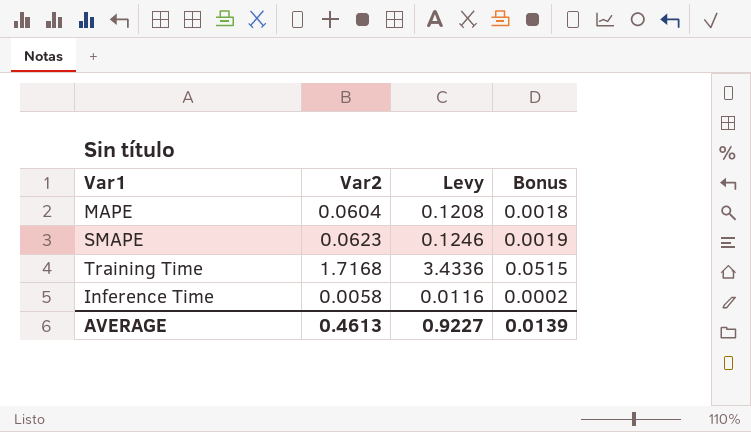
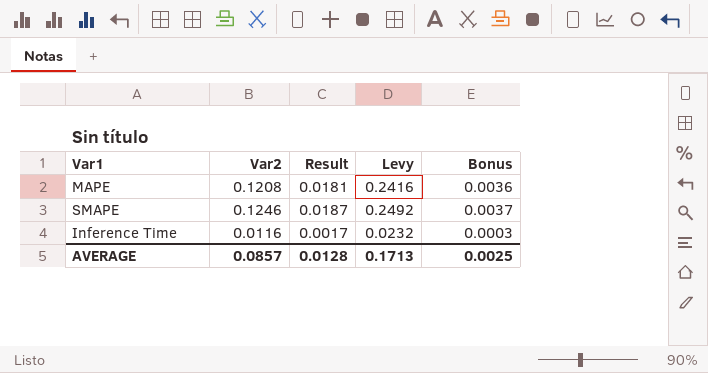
column Result | formula: none -> [Var2] * 0.15
row Training Time: 1.7168 | 3.4336 | 0.0515 -> none
MAPE | Var2: 0.0604 -> 0.1208
MAPE | Levy: 0.1208 -> 0.2416
MAPE | Bonus: 0.0018 -> 0.0036
SMAPE | Var2: 0.0623 -> 0.1246
SMAPE | Levy: 0.1246 -> 0.2492
SMAPE | Bonus: 0.0019 -> 0.0037
Inference Time | Var2: 0.0058 -> 0.0116
Inference Time | Levy: 0.0116 -> 0.0232
Inference Time | Bonus: 0.0002 -> 0.0003
AVERAGE | Var2: 0.4613 -> 0.0857
AVERAGE | Levy: 0.9227 -> 0.1713
AVERAGE | Bonus: 0.0139 -> 0.0025

